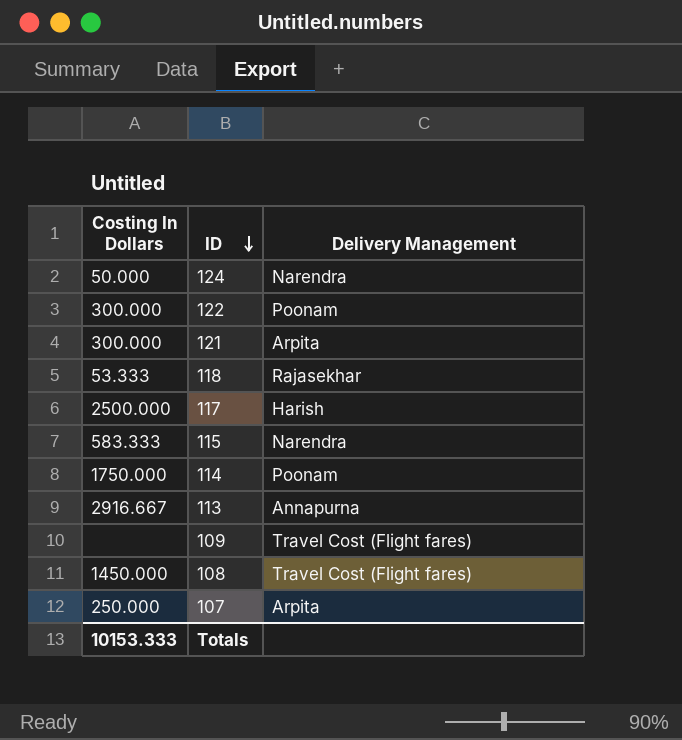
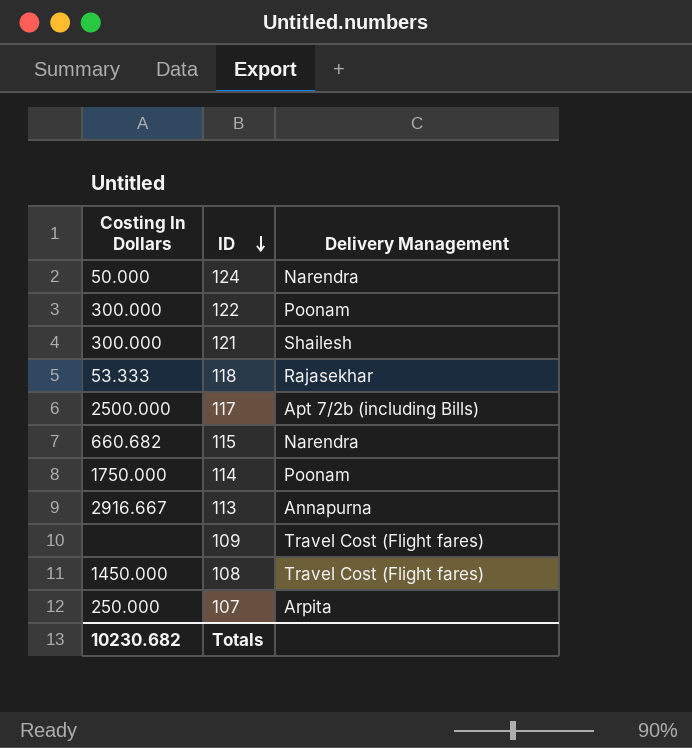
121 | Delivery Management: Arpita -> Shailesh
117 | Delivery Management: Harish -> Apt 7/2b (including Bills)
115 | Costing In Dollars: 583.333 -> 660.682
Totals | Costing In Dollars: 10153.333 -> 10230.682

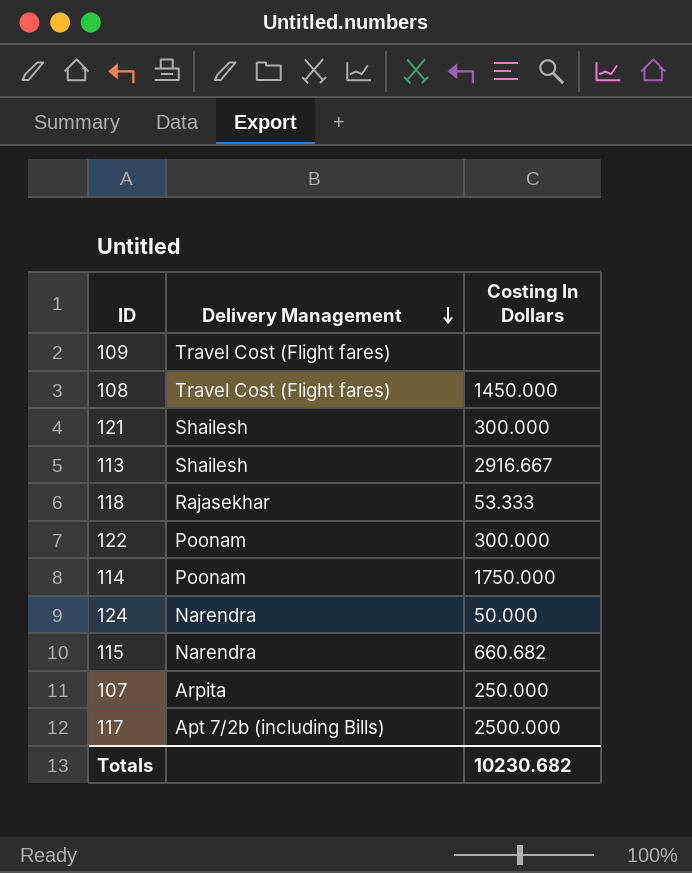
row order: ID descending -> Delivery Management descending
column Costing In Dollars | position: 1 -> 3
113 | Delivery Management: Annapurna -> Shailesh

